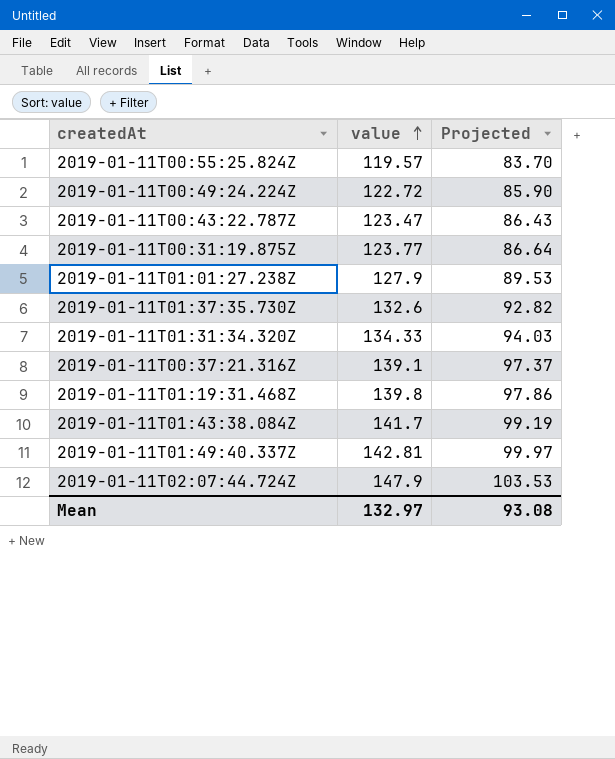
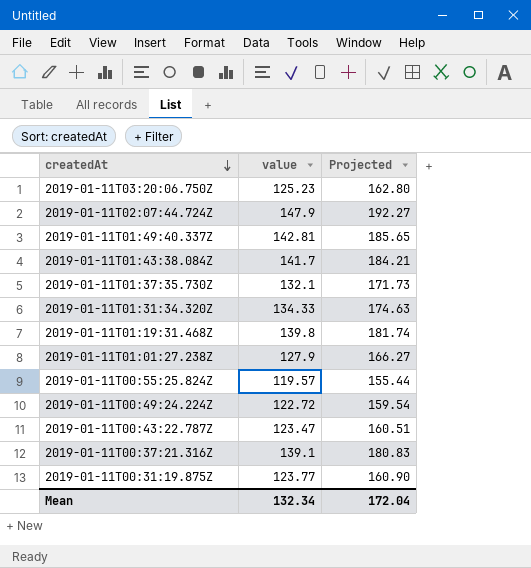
row order: value ascending -> createdAt descending
column Projected | formula: [value] * 0.7 -> [value] * 1.3
row 2019-01-11T03:20:06.750Z: none -> 125.23 | 162.80
2019-01-11T01:37:35.730Z | value: 132.6 -> 132.1
Mean | value: 132.97 -> 132.34
Mean | Projected: 93.08 -> 172.04

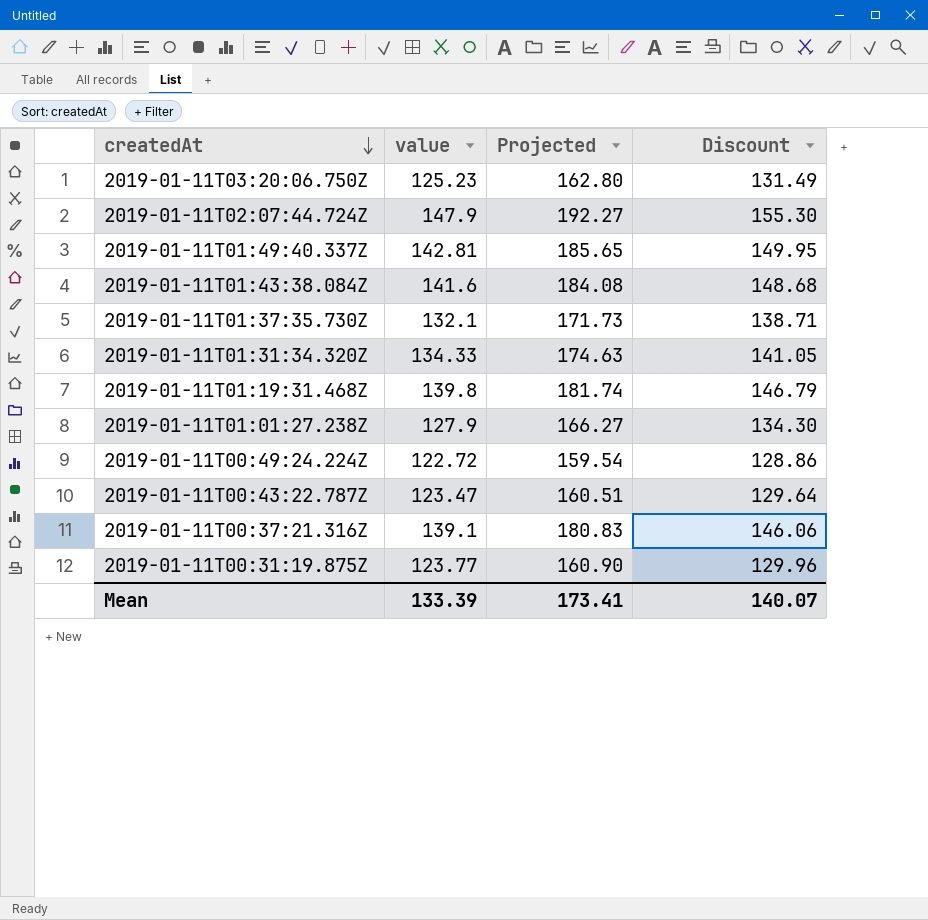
column Discount | formula: none -> [value] * 1.05
row 2019-01-11T00:55:25.824Z: 119.57 | 155.44 -> none
2019-01-11T01:43:38.084Z | value: 141.7 -> 141.6
2019-01-11T01:43:38.084Z | Projected: 184.21 -> 184.08
Mean | value: 132.34 -> 133.39
Mean | Projected: 172.04 -> 173.41

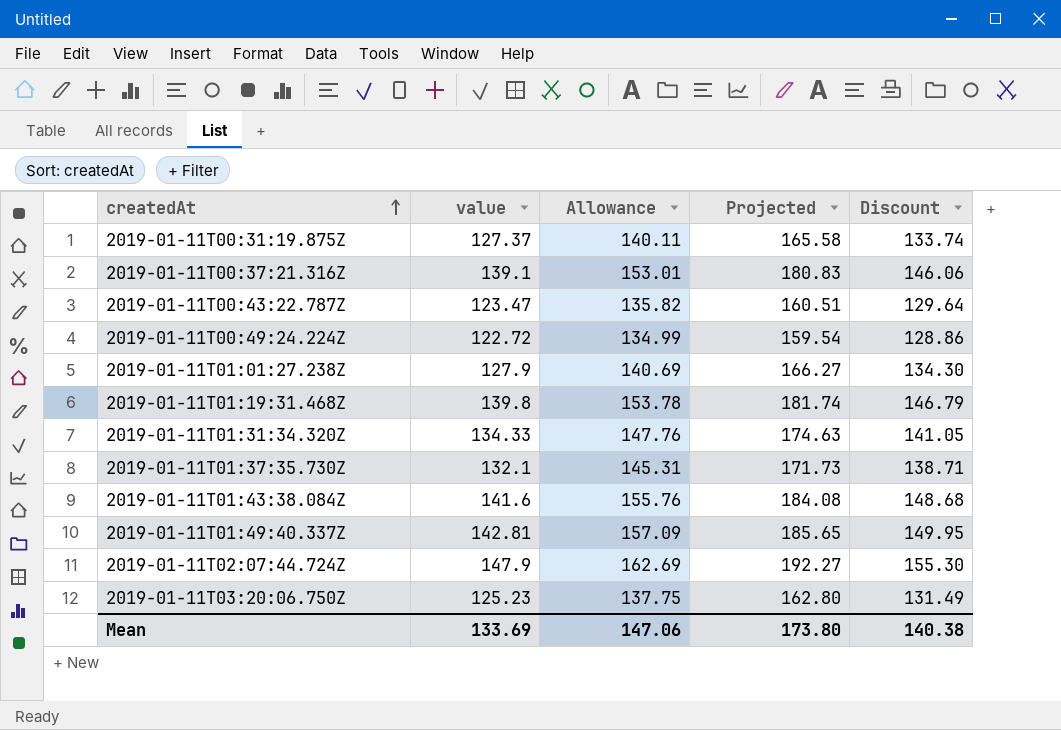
row order: createdAt descending -> createdAt ascending
column Allowance | formula: none -> [value] * 1.1
2019-01-11T00:31:19.875Z | value: 123.77 -> 127.37
2019-01-11T00:31:19.875Z | Projected: 160.90 -> 165.58
2019-01-11T00:31:19.875Z | Discount: 129.96 -> 133.74
Mean | value: 133.39 -> 133.69
Mean | Projected: 173.41 -> 173.80
Mean | Discount: 140.07 -> 140.38

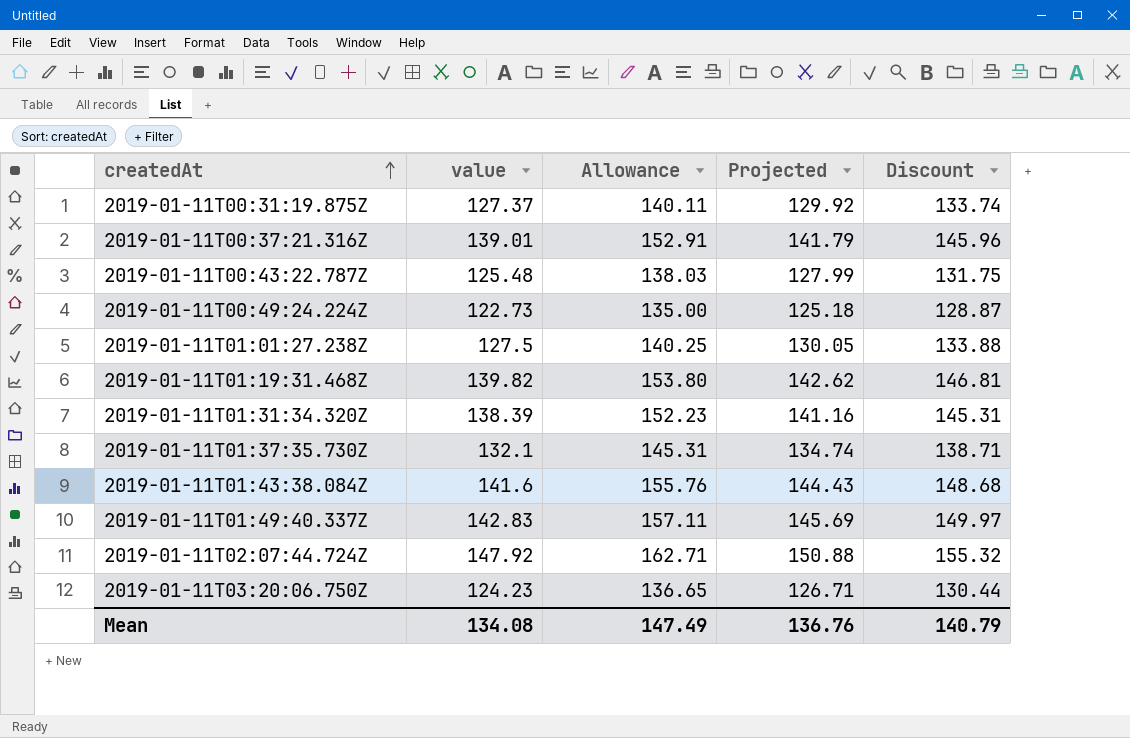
column Projected | formula: [value] * 1.3 -> [value] * 1.02
2019-01-11T00:37:21.316Z | value: 139.1 -> 139.01
2019-01-11T00:37:21.316Z | Allowance: 153.01 -> 152.91
2019-01-11T00:37:21.316Z | Discount: 146.06 -> 145.96
2019-01-11T00:43:22.787Z | value: 123.47 -> 125.48
2019-01-11T00:43:22.787Z | Allowance: 135.82 -> 138.03
2019-01-11T00:43:22.787Z | Discount: 129.64 -> 131.75
2019-01-11T00:49:24.224Z | value: 122.72 -> 122.73
2019-01-11T00:49:24.224Z | Allowance: 134.99 -> 135.00
2019-01-11T00:49:24.224Z | Discount: 128.86 -> 128.87
2019-01-11T01:01:27.238Z | value: 127.9 -> 127.5
2019-01-11T01:01:27.238Z | Allowance: 140.69 -> 140.25
2019-01-11T01:01:27.238Z | Discount: 134.30 -> 133.88
2019-01-11T01:19:31.468Z | value: 139.8 -> 139.82
2019-01-11T01:19:31.468Z | Allowance: 153.78 -> 153.80
2019-01-11T01:19:31.468Z | Discount: 146.79 -> 146.81
2019-01-11T01:31:34.320Z | value: 134.33 -> 138.39
2019-01-11T01:31:34.320Z | Allowance: 147.76 -> 152.23
2019-01-11T01:31:34.320Z | Discount: 141.05 -> 145.31
2019-01-11T01:49:40.337Z | value: 142.81 -> 142.83
2019-01-11T01:49:40.337Z | Allowance: 157.09 -> 157.11
2019-01-11T01:49:40.337Z | Discount: 149.95 -> 149.97
2019-01-11T02:07:44.724Z | value: 147.9 -> 147.92
2019-01-11T02:07:44.724Z | Allowance: 162.69 -> 162.71
2019-01-11T02:07:44.724Z | Discount: 155.30 -> 155.32
2019-01-11T03:20:06.750Z | value: 125.23 -> 124.23
2019-01-11T03:20:06.750Z | Allowance: 137.75 -> 136.65
2019-01-11T03:20:06.750Z | Discount: 131.49 -> 130.44
Mean | value: 133.69 -> 134.08
Mean | Allowance: 147.06 -> 147.49
Mean | Projected: 173.80 -> 136.76
Mean | Discount: 140.38 -> 140.79

